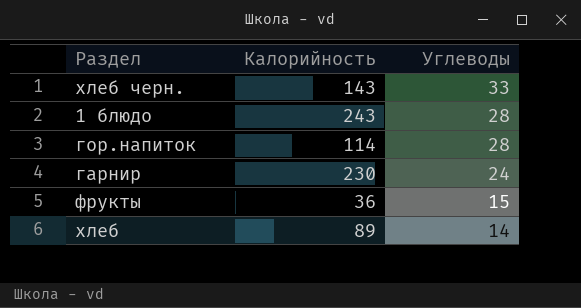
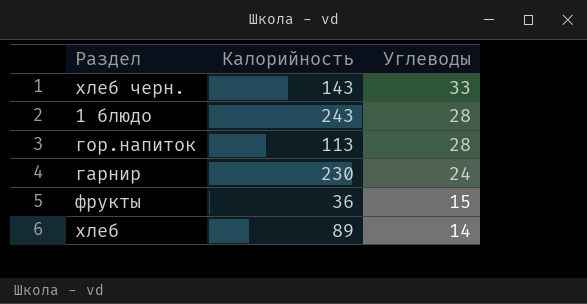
гор.напиток | Калорийность: 114 -> 113

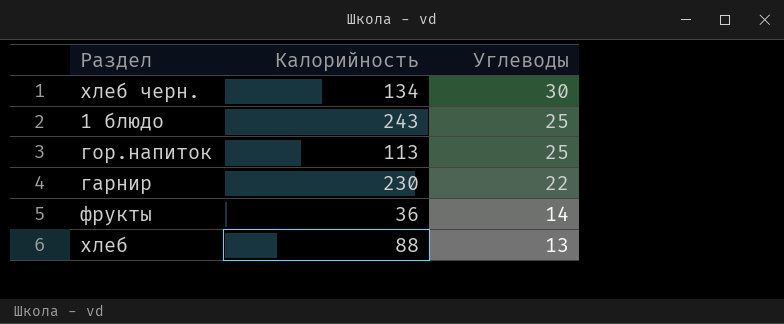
хлеб черн. | Калорийность: 143 -> 134
хлеб черн. | Углеводы: 33 -> 30
1 блюдо | Углеводы: 28 -> 25
гор.напиток | Углеводы: 28 -> 25
гарнир | Углеводы: 24 -> 22
фрукты | Углеводы: 15 -> 14
хлеб | Калорийность: 89 -> 88
хлеб | Углеводы: 14 -> 13

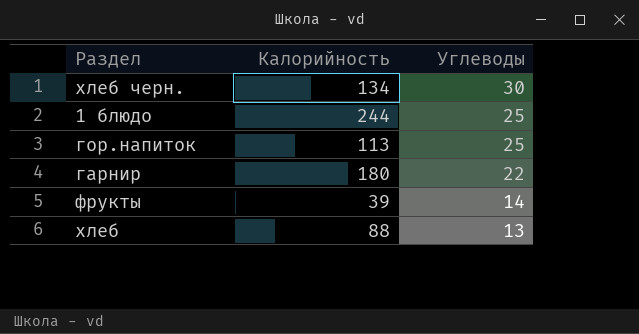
1 блюдо | Калорийность: 243 -> 244
гарнир | Калорийность: 230 -> 180
фрукты | Калорийность: 36 -> 39

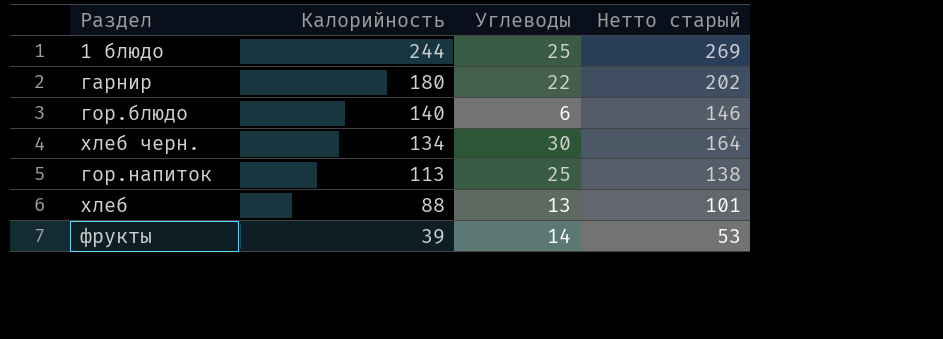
row order: Углеводы descending -> Калорийность descending
column Нетто старый | formula: none -> [Калорийность] + [Углеводы]
row гор.блюдо: none -> 140 | 6 | 146

